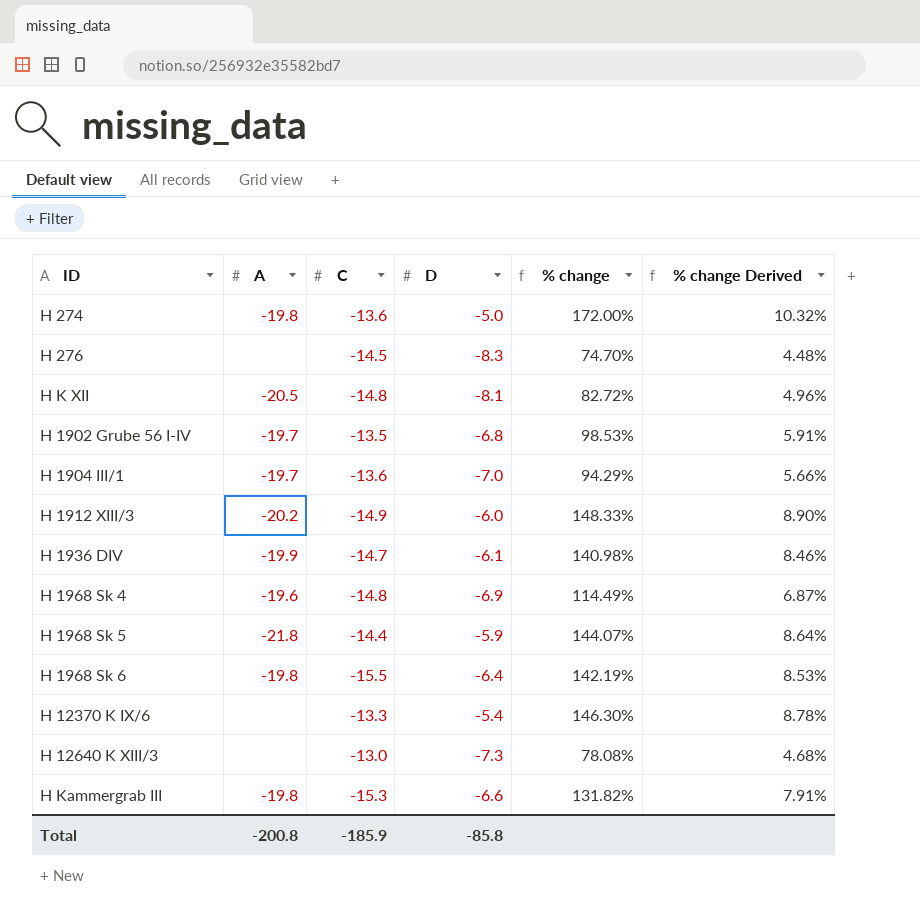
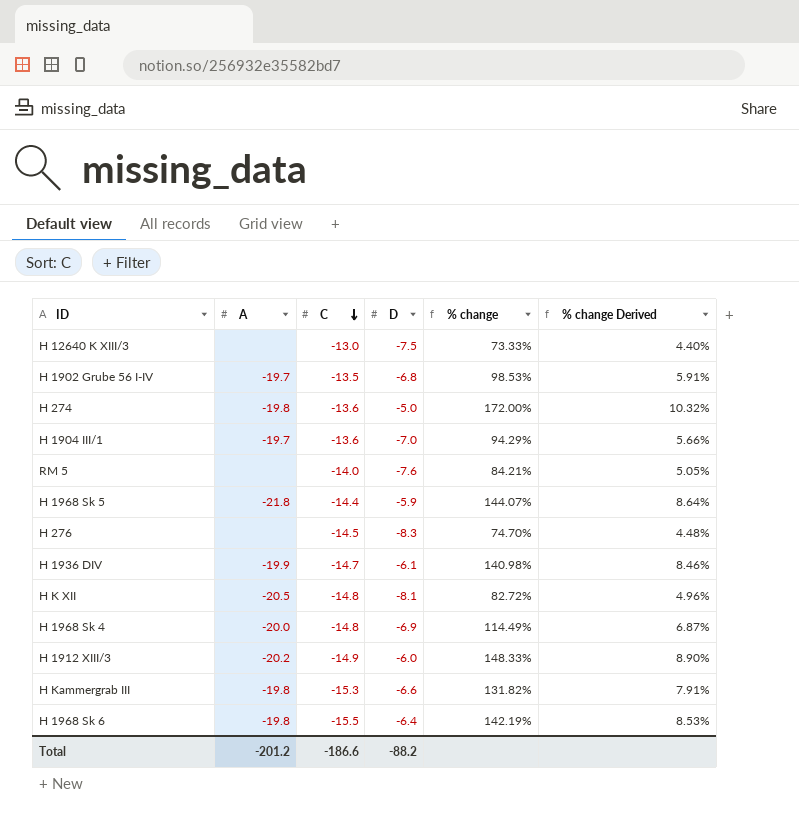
row order: none -> C descending
row H 12370 K IX/6: none | -13.3 | -5.4 | 146.30% | 8.78% -> none
H 12640 K XIII/3 | D: -7.3 -> -7.5
H 12640 K XIII/3 | % change: 78.08% -> 73.33%
H 12640 K XIII/3 | % change Derived: 4.68% -> 4.40%
row RM 5: none -> none | -14.0 | -7.6 | 84.21% | 5.05%
H 1968 Sk 4 | A: -19.6 -> -20.0
Total | A: -200.8 -> -201.2
Total | C: -185.9 -> -186.6
Total | D: -85.8 -> -88.2

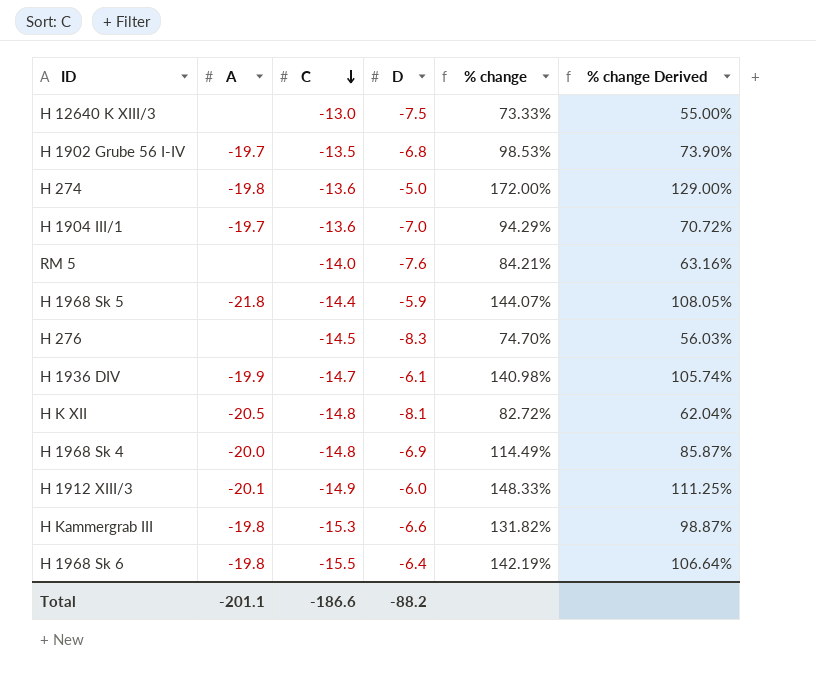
column % change Derived | formula: [% change] * 0.06 -> [% change] * 0.75
H 1912 XIII/3 | A: -20.2 -> -20.1
Total | A: -201.2 -> -201.1

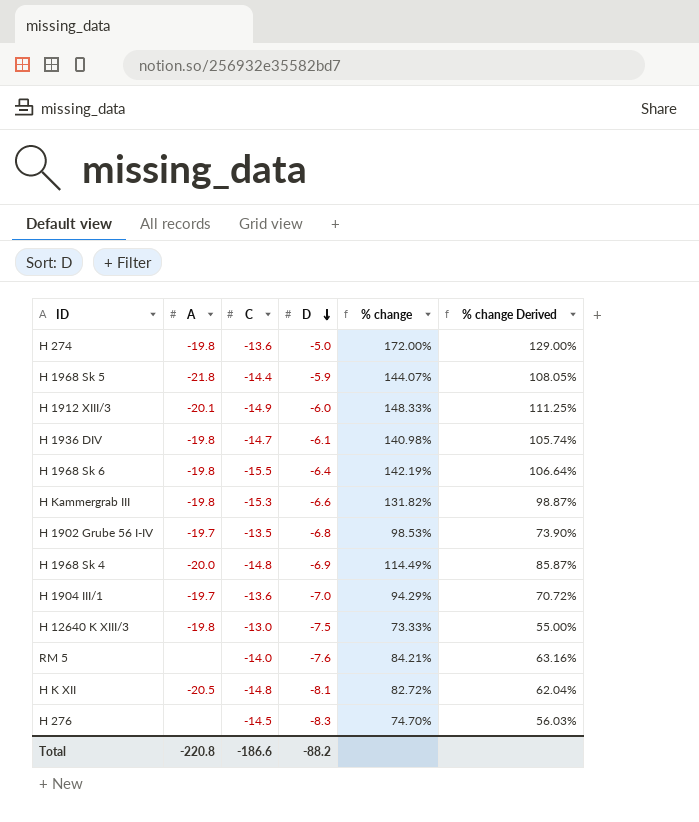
row order: C descending -> D descending
H 1936 DIV | A: -19.9 -> -19.8
H 12640 K XIII/3 | A: none -> -19.8
Total | A: -201.1 -> -220.8

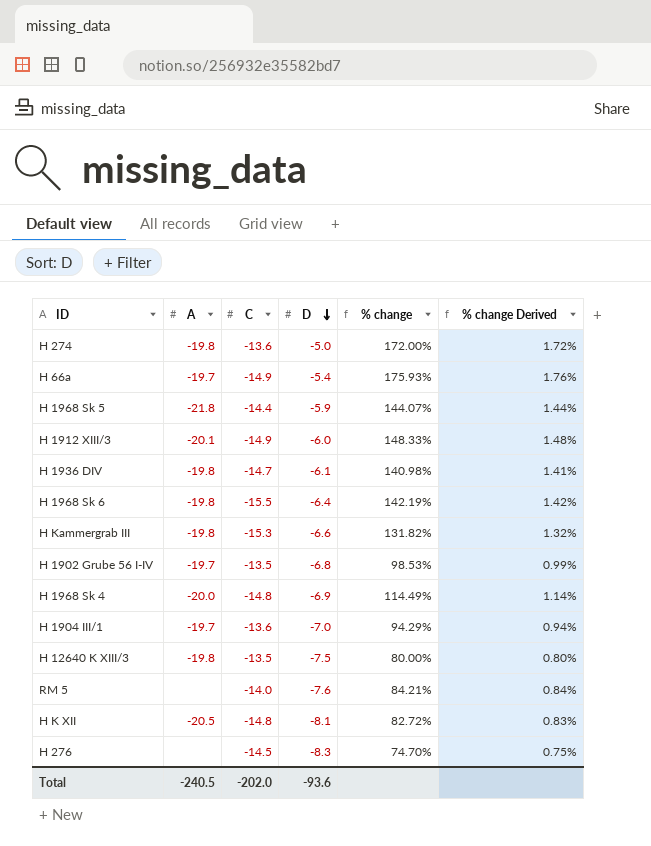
column % change Derived | formula: [% change] * 0.75 -> [% change] * 0.01
row H 66a: none -> -19.7 | -14.9 | -5.4 | 175.93% | 1.76%
H 12640 K XIII/3 | C: -13.0 -> -13.5
H 12640 K XIII/3 | % change: 73.33% -> 80.00%
Total | A: -220.8 -> -240.5
Total | C: -186.6 -> -202.0
Total | D: -88.2 -> -93.6

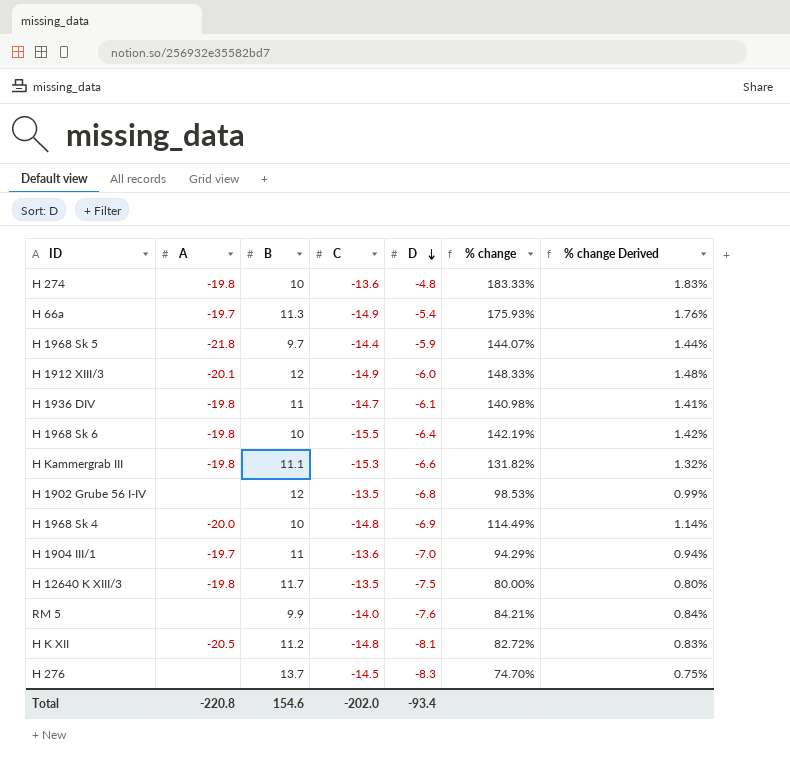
column B | position: none -> 3
H 274 | D: -5.0 -> -4.8
H 274 | % change: 172.00% -> 183.33%
H 274 | % change Derived: 1.72% -> 1.83%
H 1902 Grube 56 I-IV | A: -19.7 -> none
Total | A: -240.5 -> -220.8
Total | D: -93.6 -> -93.4

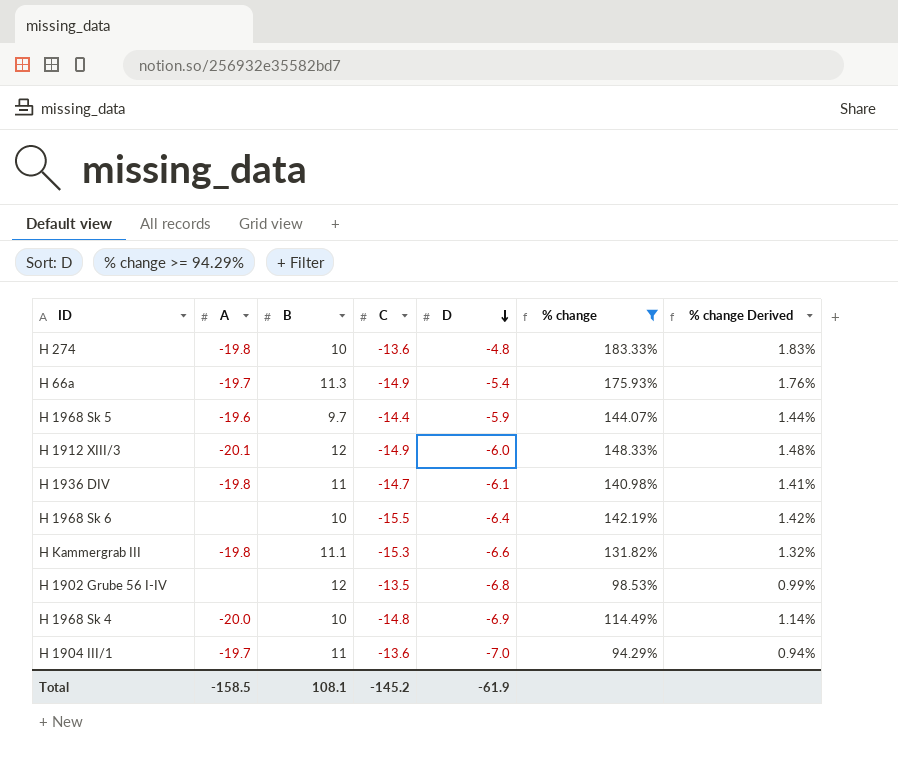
filter: none -> % change >= 94.29%
H 1968 Sk 5 | A: -21.8 -> -19.6
H 1968 Sk 6 | A: -19.8 -> none
Total | A: -220.8 -> -158.5
Total | B: 154.6 -> 108.1
Total | C: -202.0 -> -145.2
Total | D: -93.4 -> -61.9

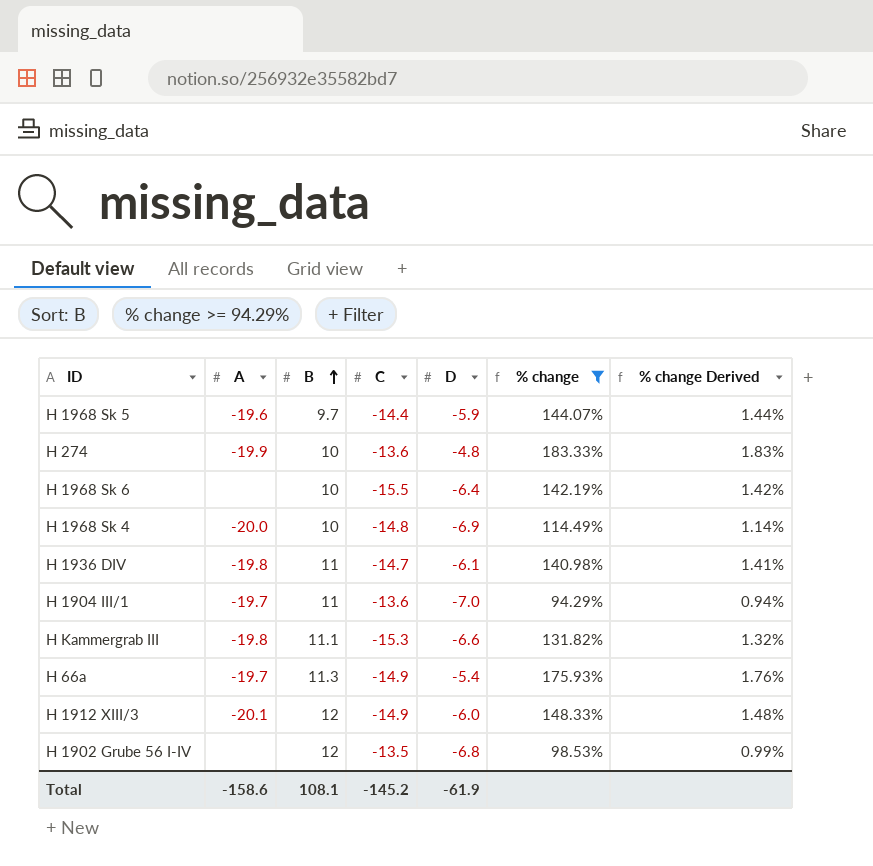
row order: D descending -> B ascending
H 274 | A: -19.8 -> -19.9
Total | A: -158.5 -> -158.6

